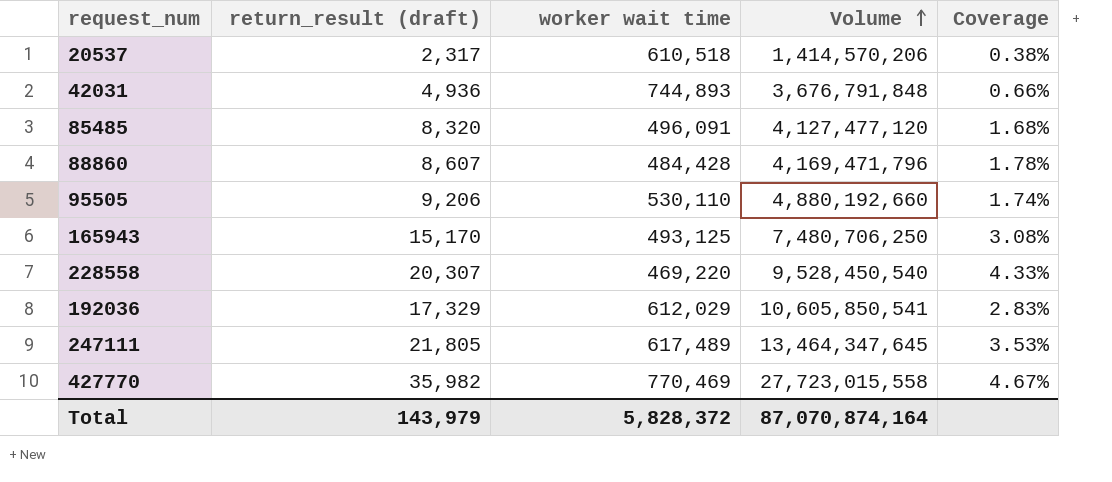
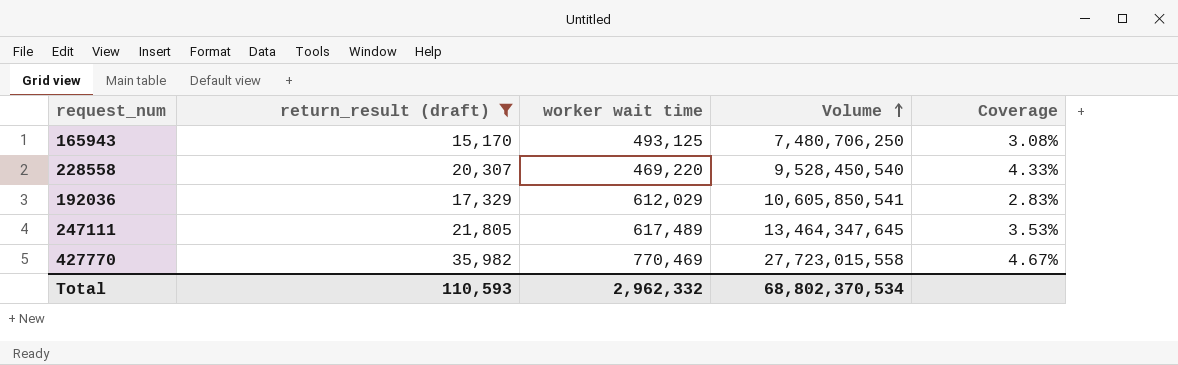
filter: none -> return_result (draft) >= 15,170
Total | return_result (draft): 143,979 -> 110,593
Total | worker wait time: 5,828,372 -> 2,962,332
Total | Volume: 87,070,874,164 -> 68,802,370,534

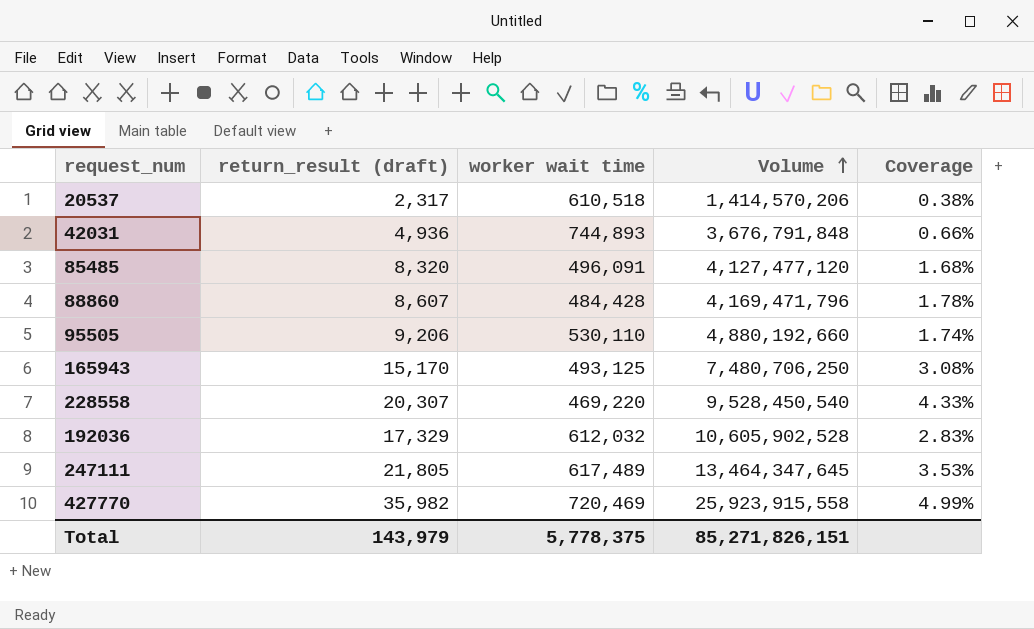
filter: return_result (draft) >= 15,170 -> none
192036 | worker wait time: 612,029 -> 612,032
192036 | Volume: 10,605,850,541 -> 10,605,902,528
427770 | worker wait time: 770,469 -> 720,469
427770 | Volume: 27,723,015,558 -> 25,923,915,558
427770 | Coverage: 4.67% -> 4.99%
Total | return_result (draft): 110,593 -> 143,979
Total | worker wait time: 2,962,332 -> 5,778,375
Total | Volume: 68,802,370,534 -> 85,271,826,151

